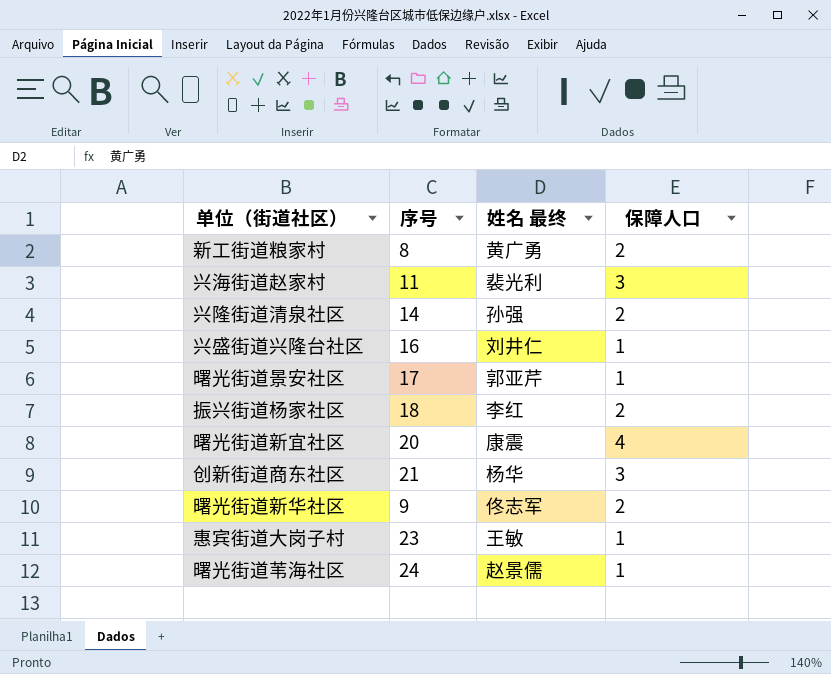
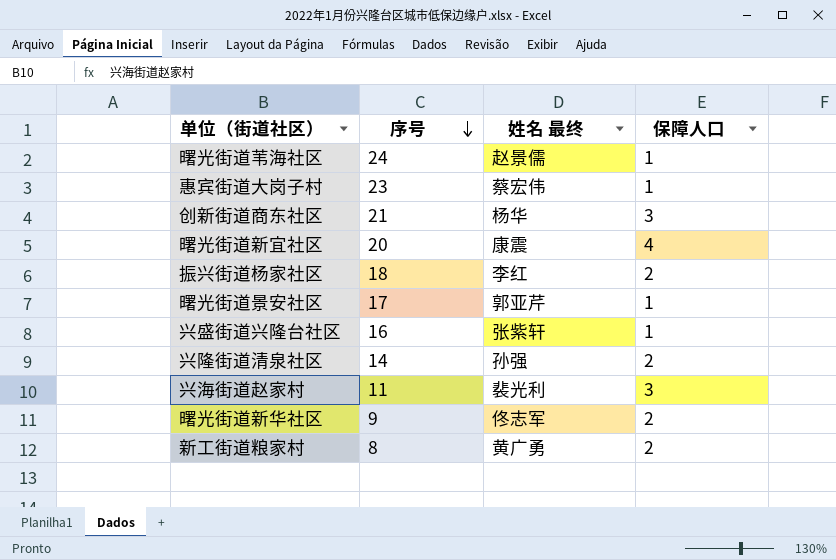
row order: none -> 序号 descending
惠宾街道大岗子村 | 姓名 最终: 王敏 -> 蔡宏伟
兴盛街道兴隆台社区 | 姓名 最终: 刘井仁 -> 张紫轩

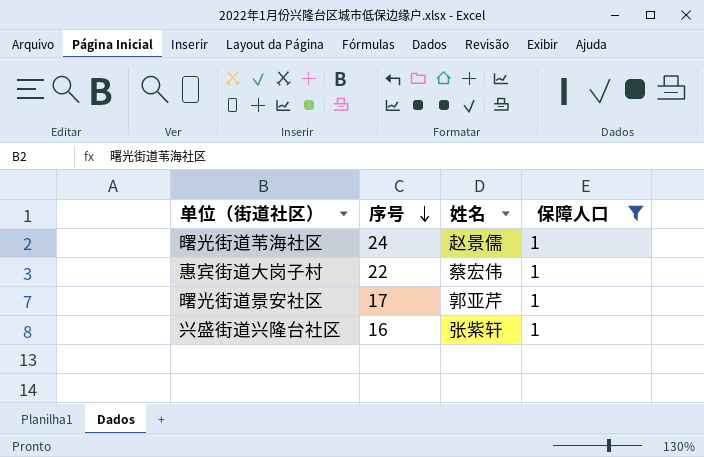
filter: none -> 保障人口 = 1
column name: 姓名 最终 -> 姓名
惠宾街道大岗子村 | 序号: 23 -> 22

